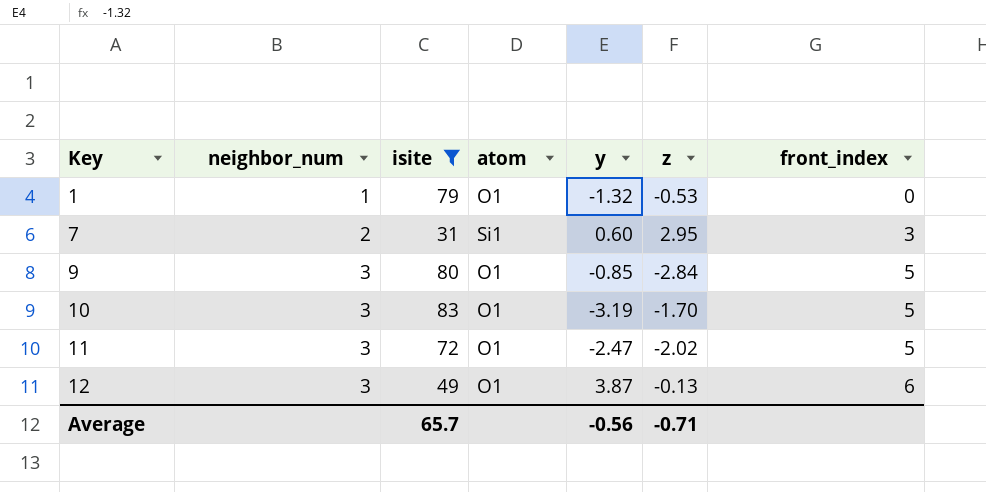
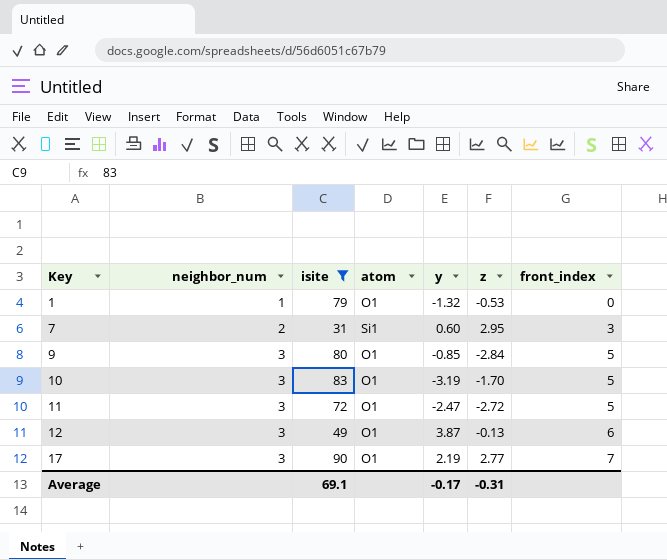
11 | z: -2.02 -> -2.72
row 17: none -> 3 | 90 | O1 | 2.19 | 2.77 | 7
Average | isite: 65.7 -> 69.1
Average | y: -0.56 -> -0.17
Average | z: -0.71 -> -0.31

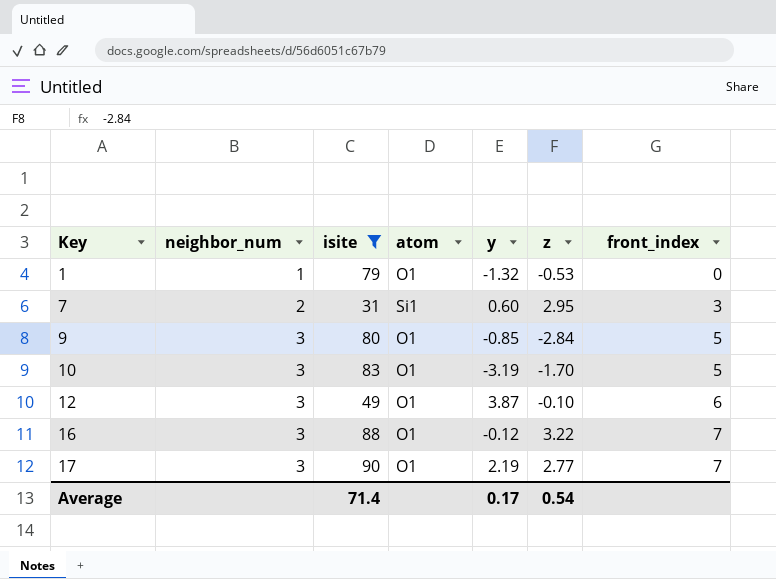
row 11: 3 | 72 | O1 | -2.47 | -2.72 | 5 -> none
12 | z: -0.13 -> -0.10
row 16: none -> 3 | 88 | O1 | -0.12 | 3.22 | 7
Average | isite: 69.1 -> 71.4
Average | y: -0.17 -> 0.17
Average | z: -0.31 -> 0.54

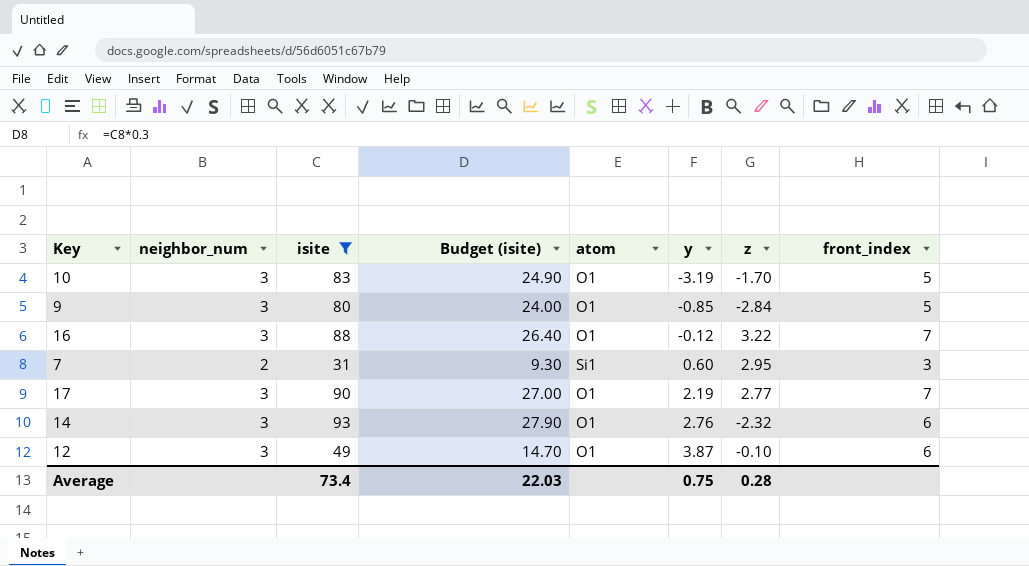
row order: Key ascending -> y ascending
column Budget (isite) | formula: none -> [isite] * 0.3
row 1: 1 | 79 | O1 | -1.32 | -0.53 | 0 -> none
row 14: none -> 3 | 93 | 27.90 | O1 | 2.76 | -2.32 | 6
Average | isite: 71.4 -> 73.4
Average | y: 0.17 -> 0.75
Average | z: 0.54 -> 0.28

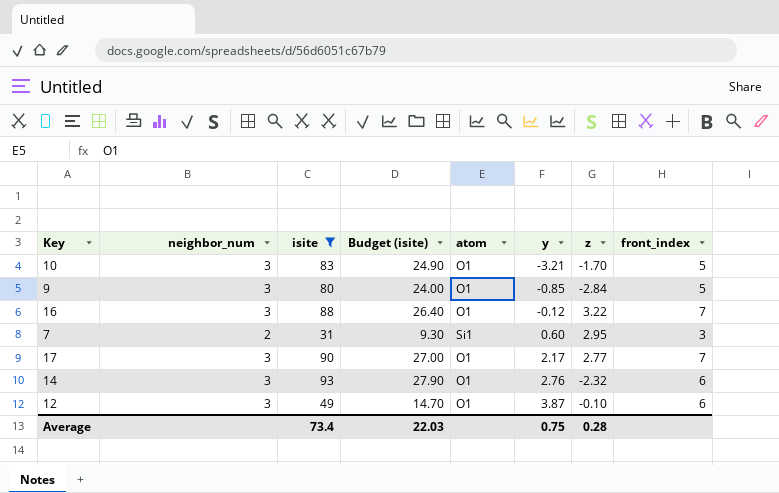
10 | y: -3.19 -> -3.21
17 | y: 2.19 -> 2.17

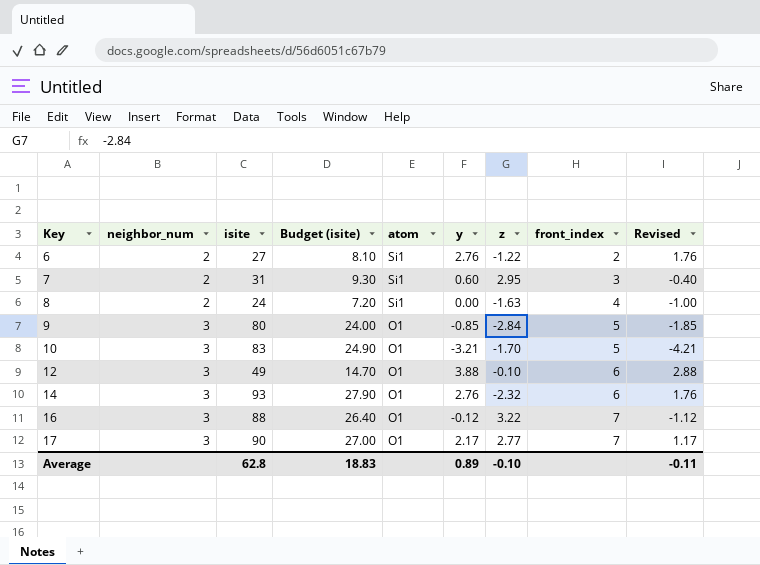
filter: isite >= 31 -> none
row order: y ascending -> Key ascending
column Revised | formula: none -> [y] - 1
12 | y: 3.87 -> 3.88
Average | isite: 73.4 -> 62.8
Average | Budget (isite): 22.03 -> 18.83
Average | y: 0.75 -> 0.89
Average | z: 0.28 -> -0.10

